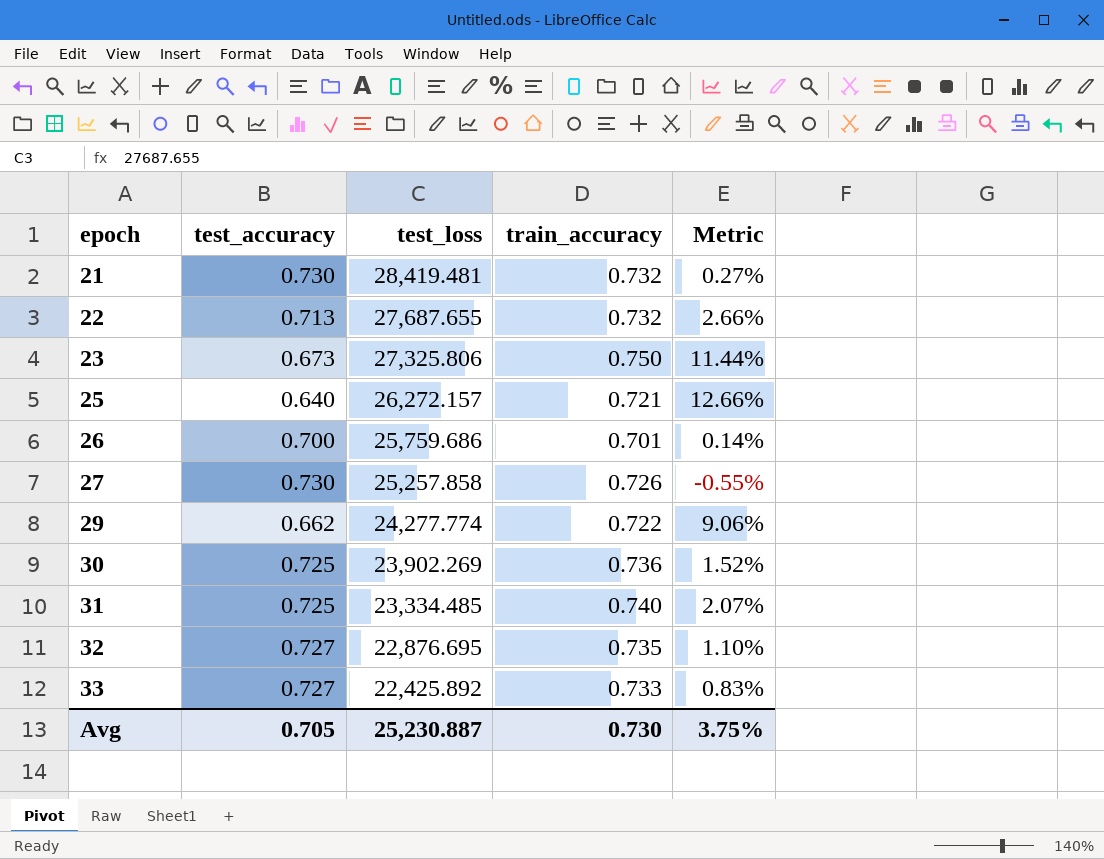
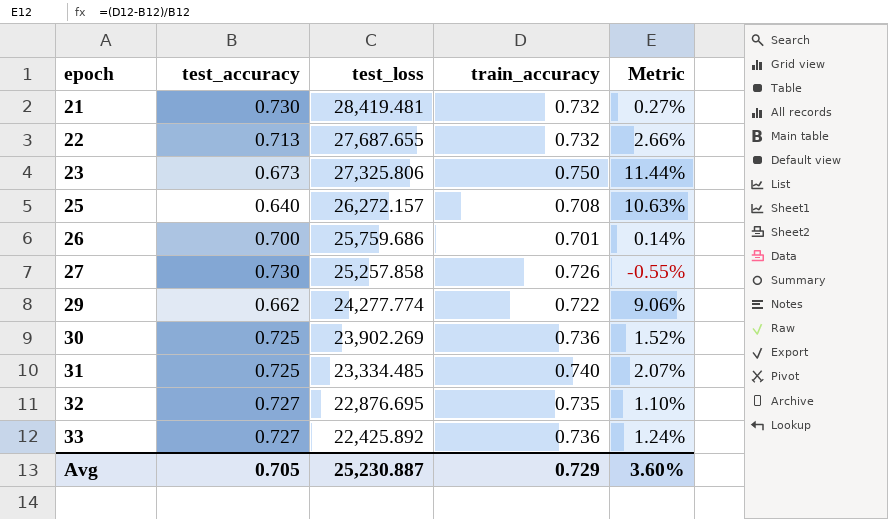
25 | train_accuracy: 0.721 -> 0.708
25 | Metric: 12.66% -> 10.63%
33 | train_accuracy: 0.733 -> 0.736
33 | Metric: 0.83% -> 1.24%
Avg | train_accuracy: 0.730 -> 0.729
Avg | Metric: 3.75% -> 3.60%

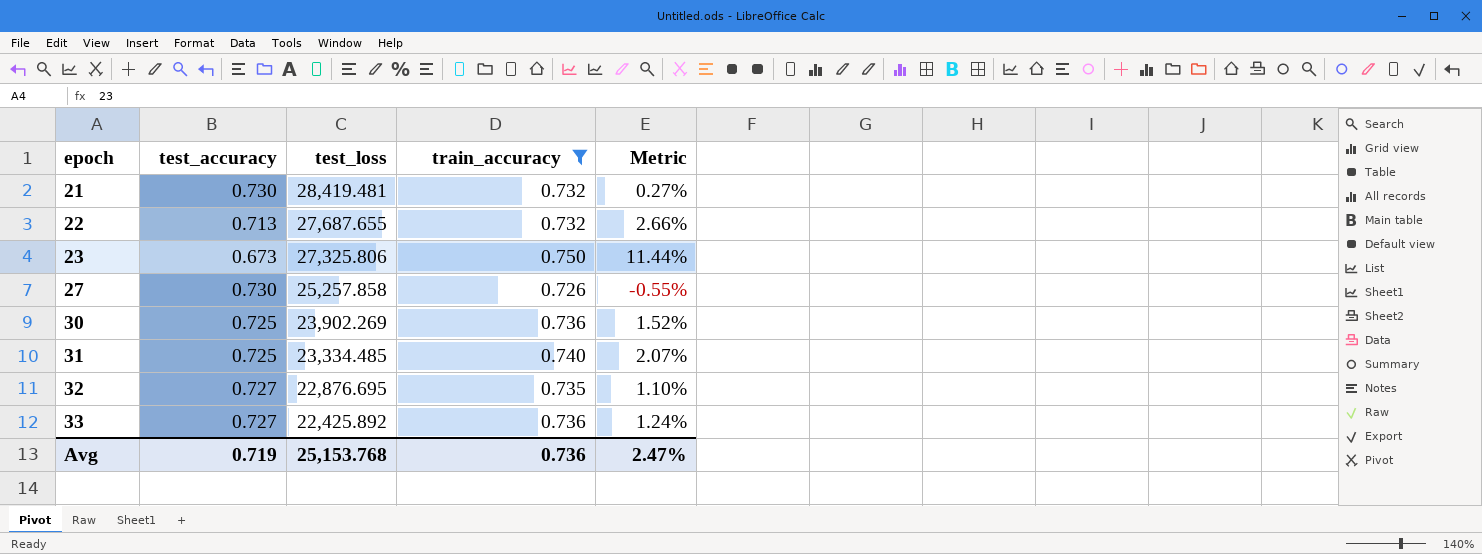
filter: none -> train_accuracy >= 0.726
Avg | test_accuracy: 0.705 -> 0.719
Avg | test_loss: 25,230.887 -> 25,153.768
Avg | train_accuracy: 0.729 -> 0.736
Avg | Metric: 3.60% -> 2.47%

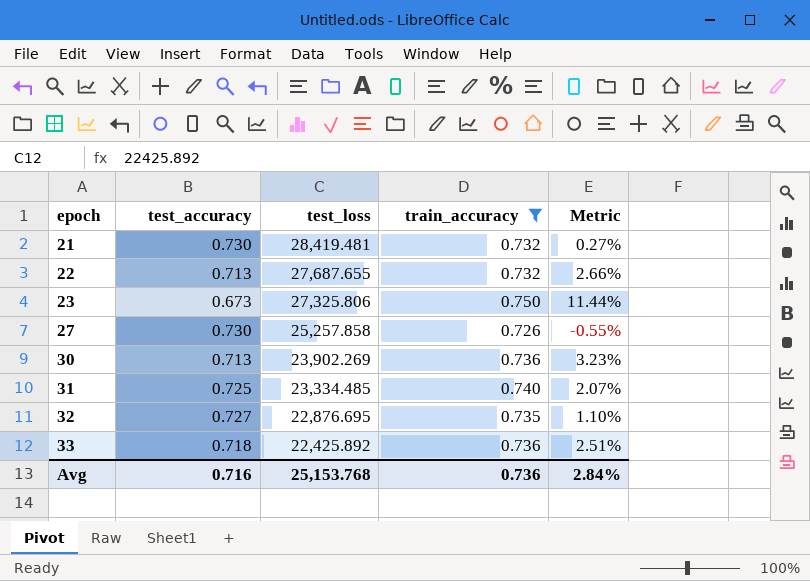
30 | test_accuracy: 0.725 -> 0.713
30 | Metric: 1.52% -> 3.23%
33 | test_accuracy: 0.727 -> 0.718
33 | Metric: 1.24% -> 2.51%
Avg | test_accuracy: 0.719 -> 0.716
Avg | Metric: 2.47% -> 2.84%

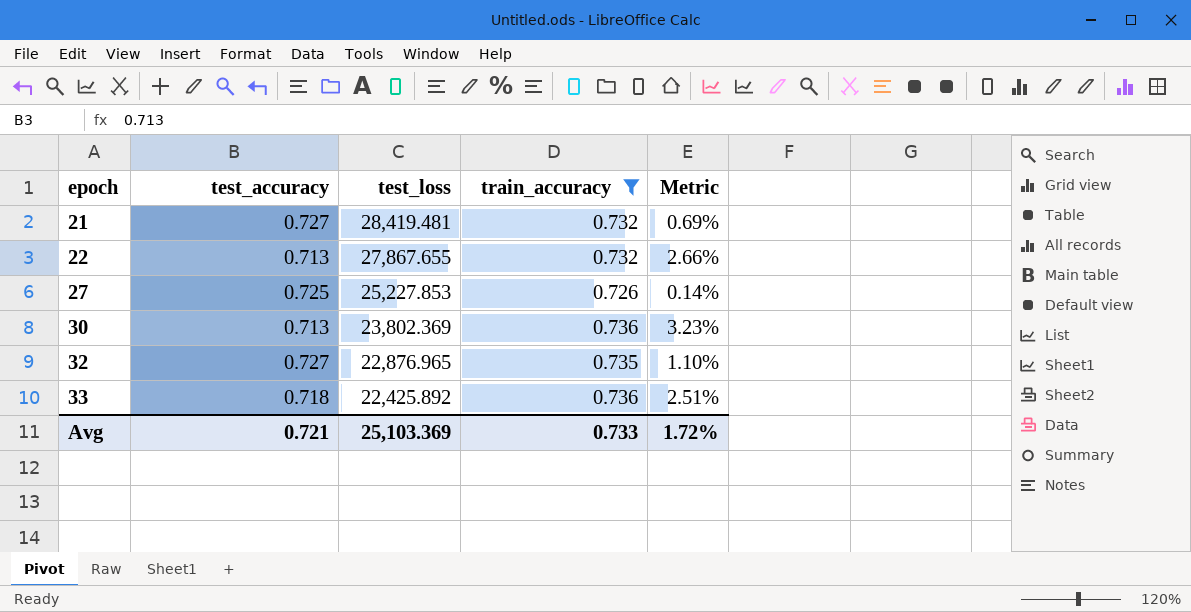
row 23: 0.673 | 27,325.806 | 0.750 | 11.44% -> none
row 31: 0.725 | 23,334.485 | 0.740 | 2.07% -> none
21 | test_accuracy: 0.730 -> 0.727
21 | Metric: 0.27% -> 0.69%
22 | test_loss: 27,687.655 -> 27,867.655
27 | test_accuracy: 0.730 -> 0.725
27 | test_loss: 25,257.858 -> 25,227.853
27 | Metric: -0.55% -> 0.14%
30 | test_loss: 23,902.269 -> 23,802.369
32 | test_loss: 22,876.695 -> 22,876.965
Avg | test_accuracy: 0.716 -> 0.721
Avg | test_loss: 25,153.768 -> 25,103.369
Avg | train_accuracy: 0.736 -> 0.733
Avg | Metric: 2.84% -> 1.72%

